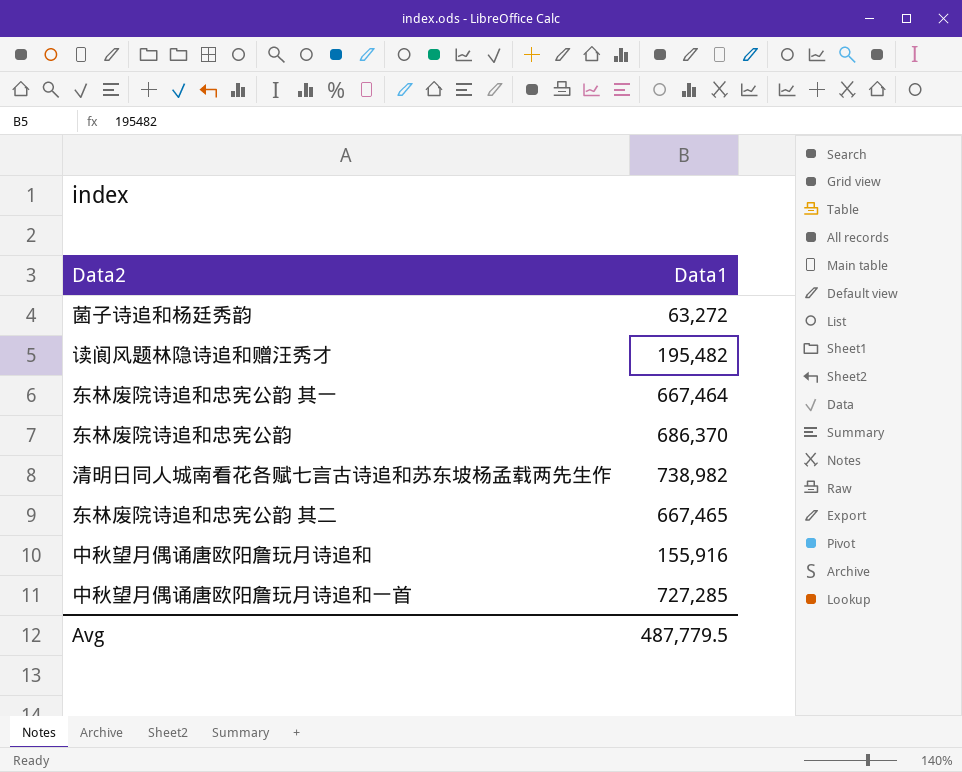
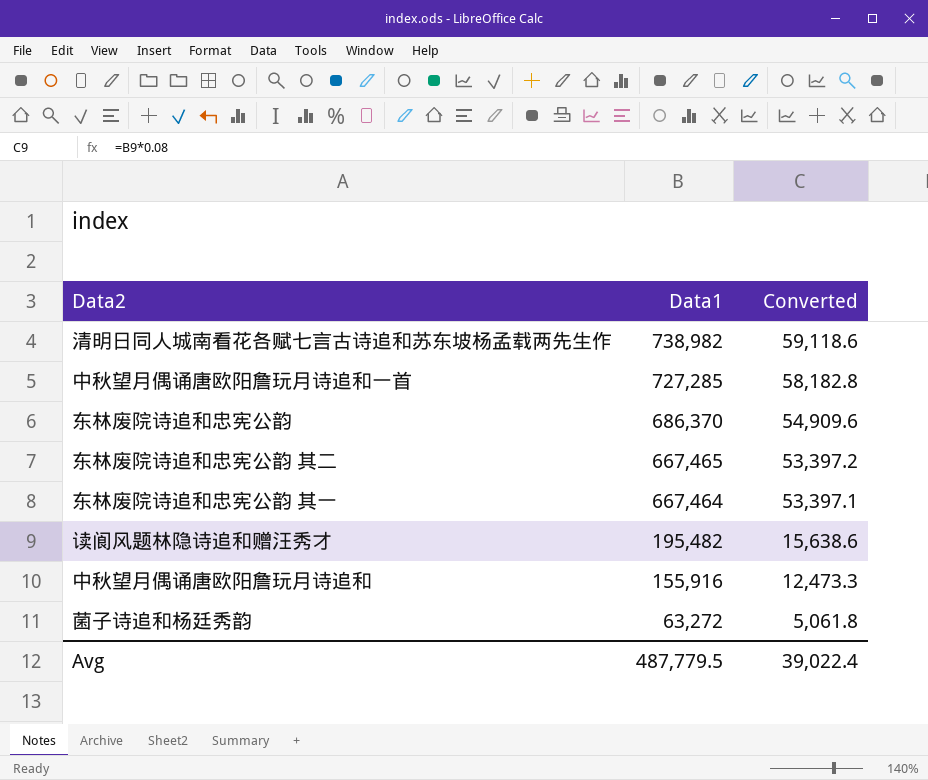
row order: none -> Data1 descending
column Converted | formula: none -> [Data1] * 0.08

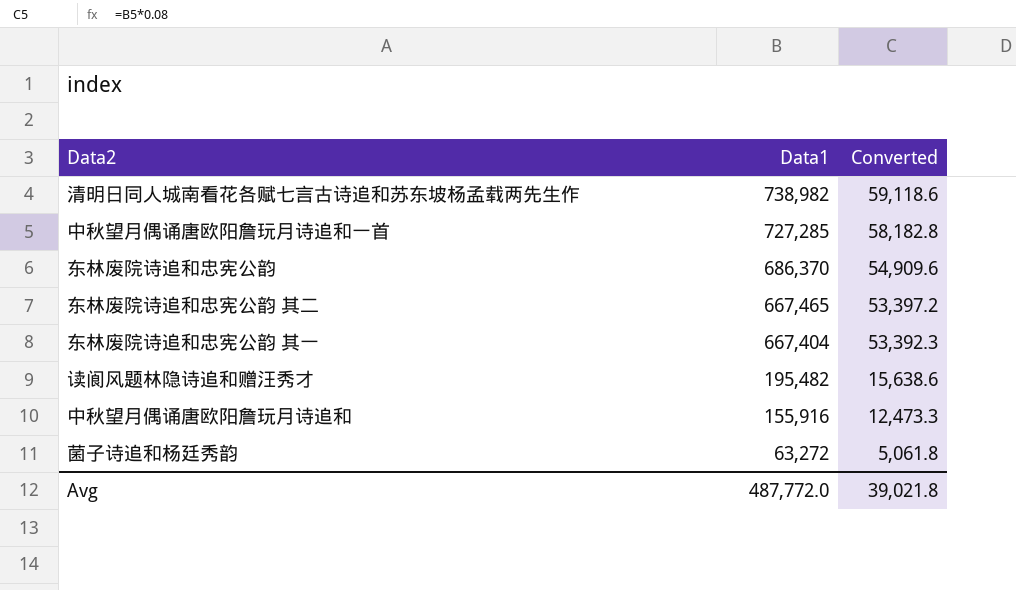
东林废院诗追和忠宪公韵 其一 | Data1: 667,464 -> 667,404
东林废院诗追和忠宪公韵 其一 | Converted: 53,397.1 -> 53,392.3
Avg | Data1: 487,779.5 -> 487,772.0
Avg | Converted: 39,022.4 -> 39,021.8

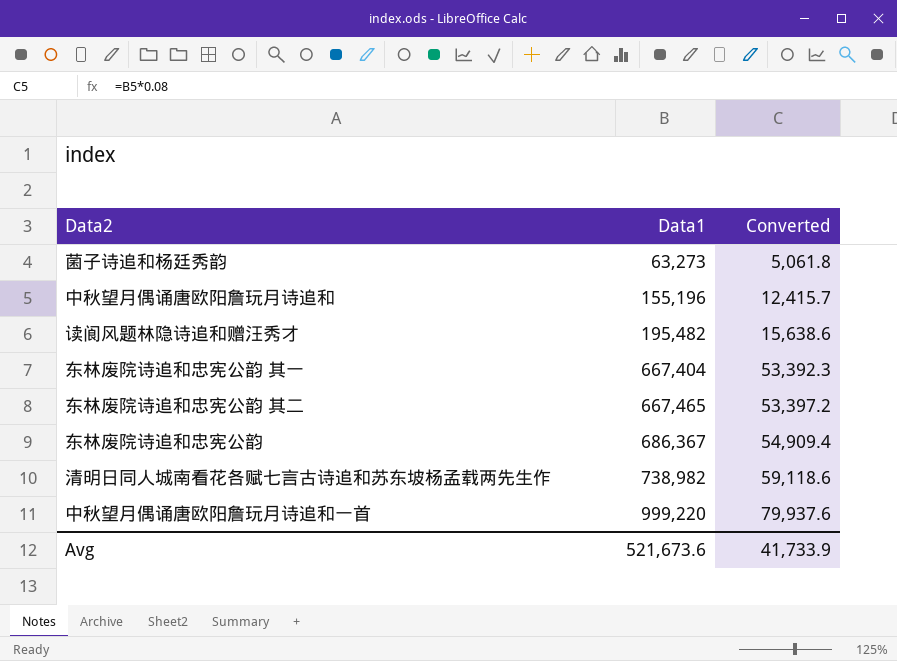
row order: Data1 descending -> Data1 ascending
菌子诗追和杨廷秀韵 | Data1: 63,272 -> 63,273
中秋望月偶诵唐欧阳詹玩月诗追和 | Data1: 155,916 -> 155,196
中秋望月偶诵唐欧阳詹玩月诗追和 | Converted: 12,473.3 -> 12,415.7
东林废院诗追和忠宪公韵 | Data1: 686,370 -> 686,367
东林废院诗追和忠宪公韵 | Converted: 54,909.6 -> 54,909.4
中秋望月偶诵唐欧阳詹玩月诗追和一首 | Data1: 727,285 -> 999,220
中秋望月偶诵唐欧阳詹玩月诗追和一首 | Converted: 58,182.8 -> 79,937.6
Avg | Data1: 487,772.0 -> 521,673.6
Avg | Converted: 39,021.8 -> 41,733.9

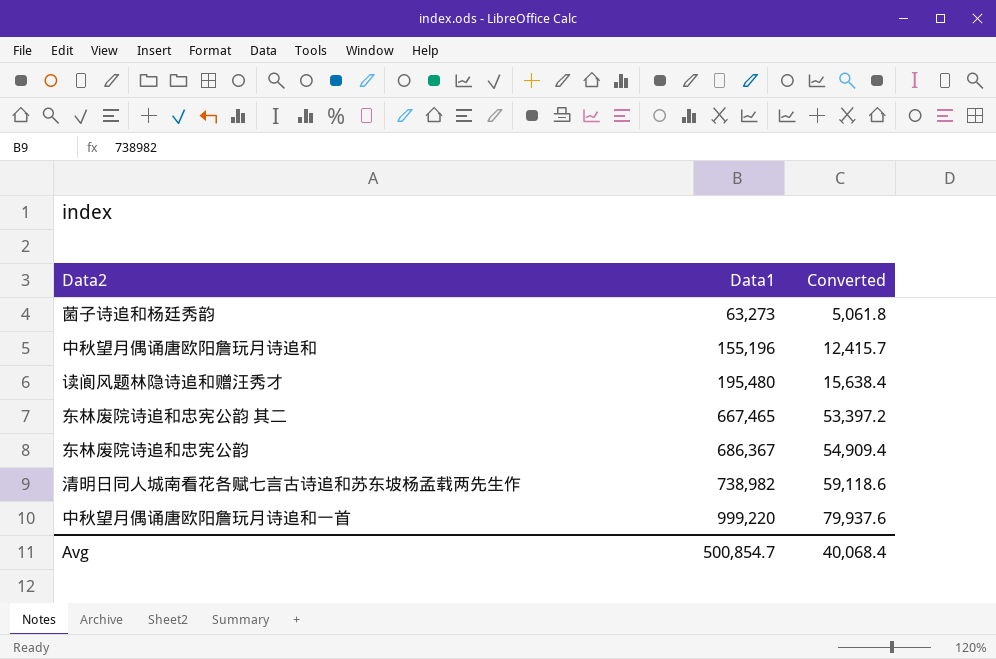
row 东林废院诗追和忠宪公韵 其一: 667,404 | 53,392.3 -> none
读阆风题林隐诗追和赠汪秀才 | Data1: 195,482 -> 195,480
读阆风题林隐诗追和赠汪秀才 | Converted: 15,638.6 -> 15,638.4
Avg | Data1: 521,673.6 -> 500,854.7
Avg | Converted: 41,733.9 -> 40,068.4

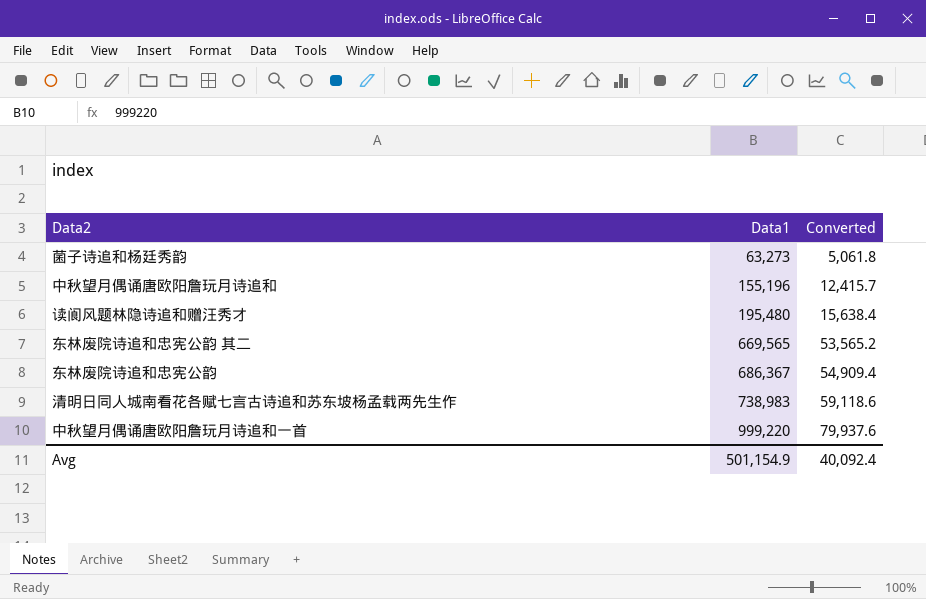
东林废院诗追和忠宪公韵 其二 | Data1: 667,465 -> 669,565
东林废院诗追和忠宪公韵 其二 | Converted: 53,397.2 -> 53,565.2
清明日同人城南看花各赋七言古诗追和苏东坡杨孟载两先生作 | Data1: 738,982 -> 738,983
Avg | Data1: 500,854.7 -> 501,154.9
Avg | Converted: 40,068.4 -> 40,092.4

